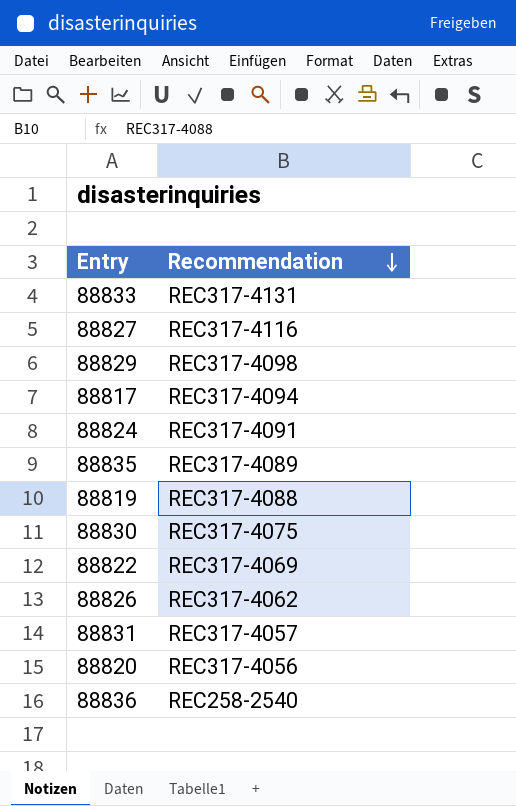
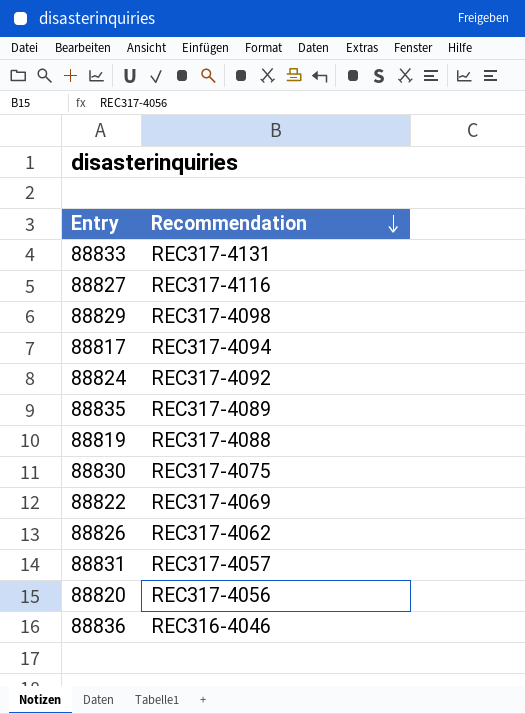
88824 | Recommendation: REC317-4091 -> REC317-4092
88836 | Recommendation: REC258-2540 -> REC316-4046

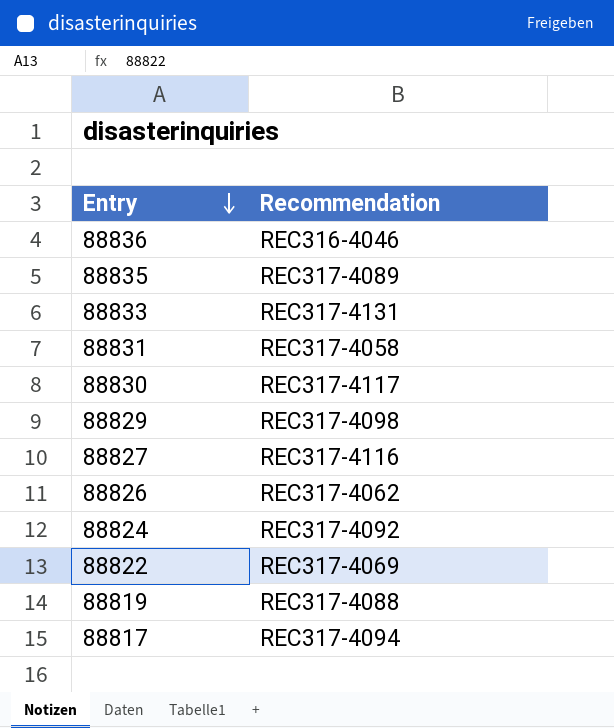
row order: Recommendation descending -> Entry descending
row 88820: REC317-4056 -> none
88831 | Recommendation: REC317-4057 -> REC317-4058
88830 | Recommendation: REC317-4075 -> REC317-4117

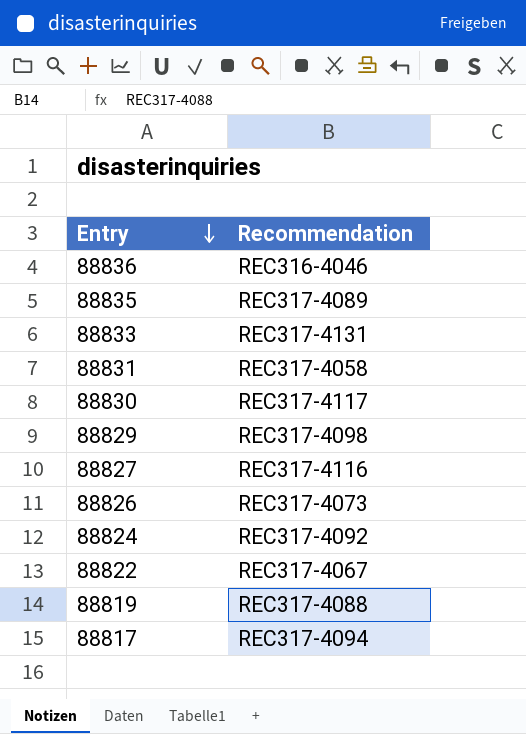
88826 | Recommendation: REC317-4062 -> REC317-4073
88822 | Recommendation: REC317-4069 -> REC317-4067

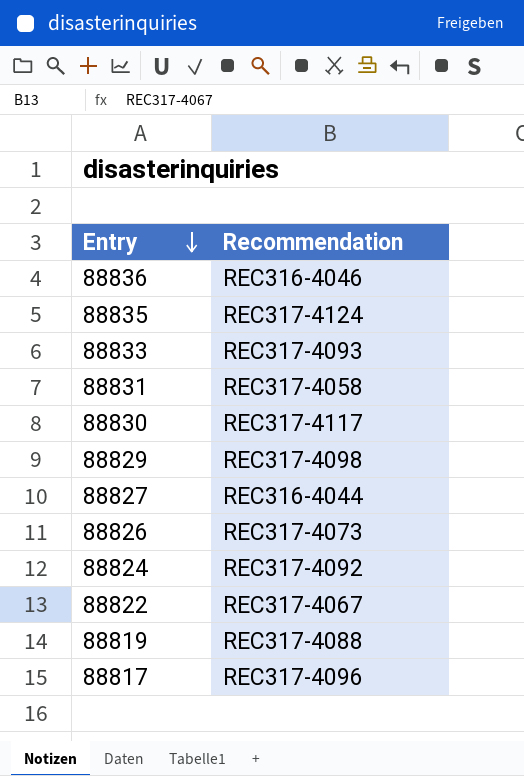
88835 | Recommendation: REC317-4089 -> REC317-4124
88833 | Recommendation: REC317-4131 -> REC317-4093
88827 | Recommendation: REC317-4116 -> REC316-4044
88817 | Recommendation: REC317-4094 -> REC317-4096

